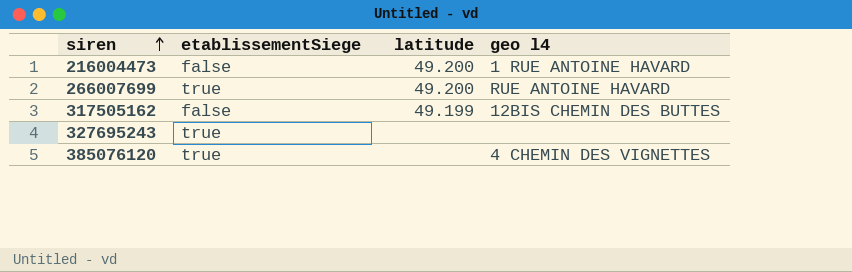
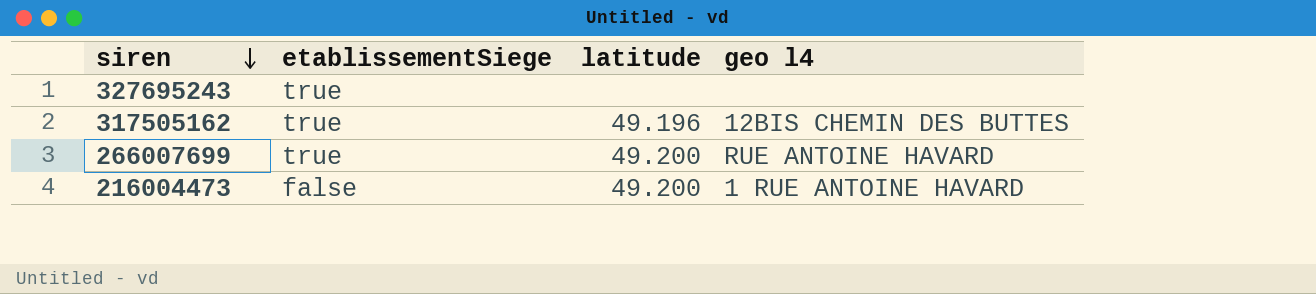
row order: siren ascending -> siren descending
row 385076120: true | none | 4 CHEMIN DES VIGNETTES -> none
317505162 | etablissementSiege: false -> true
317505162 | latitude: 49.199 -> 49.196

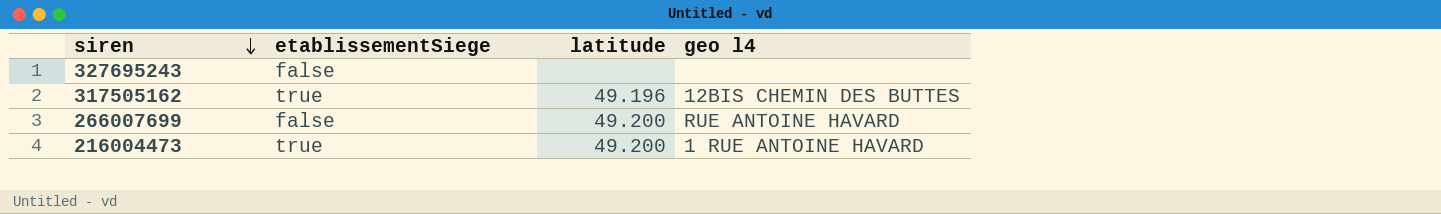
327695243 | etablissementSiege: true -> false
266007699 | etablissementSiege: true -> false
216004473 | etablissementSiege: false -> true

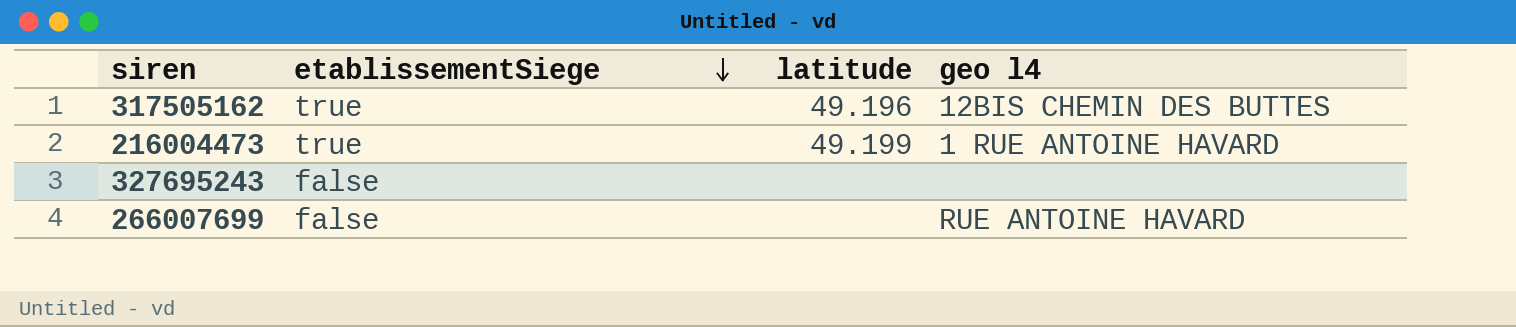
row order: siren descending -> etablissementSiege descending
216004473 | latitude: 49.200 -> 49.199
266007699 | latitude: 49.200 -> none

